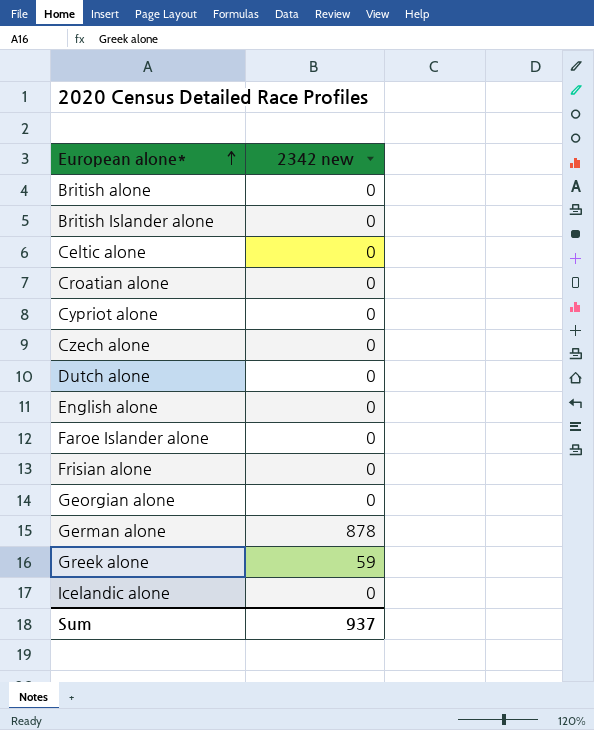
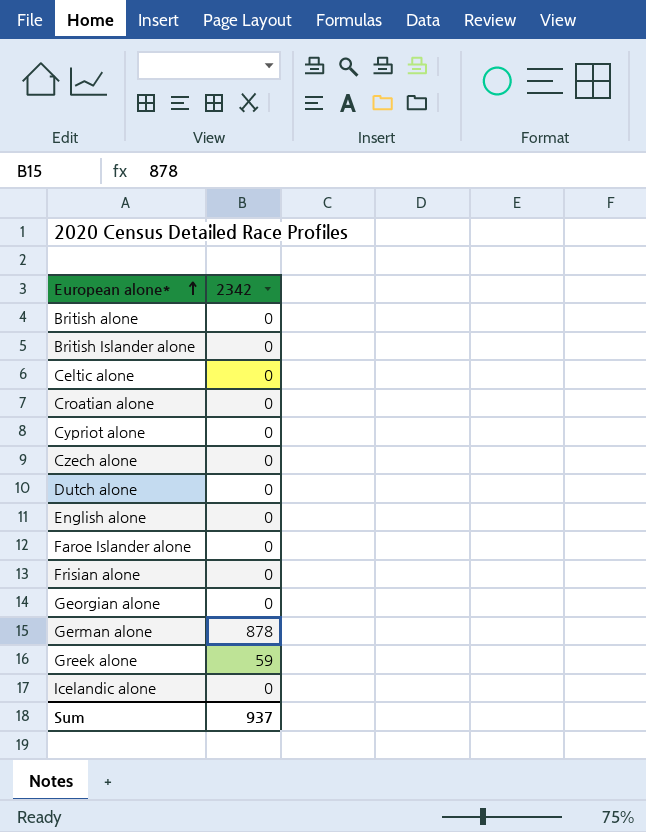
column name: 2342 new -> 2342

